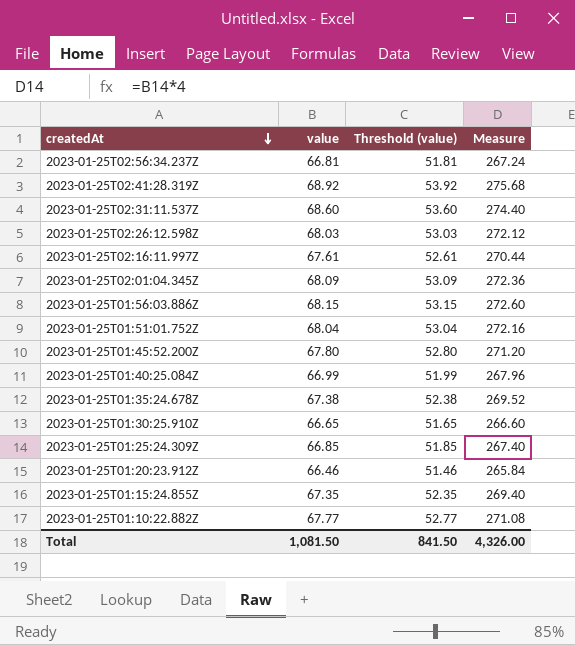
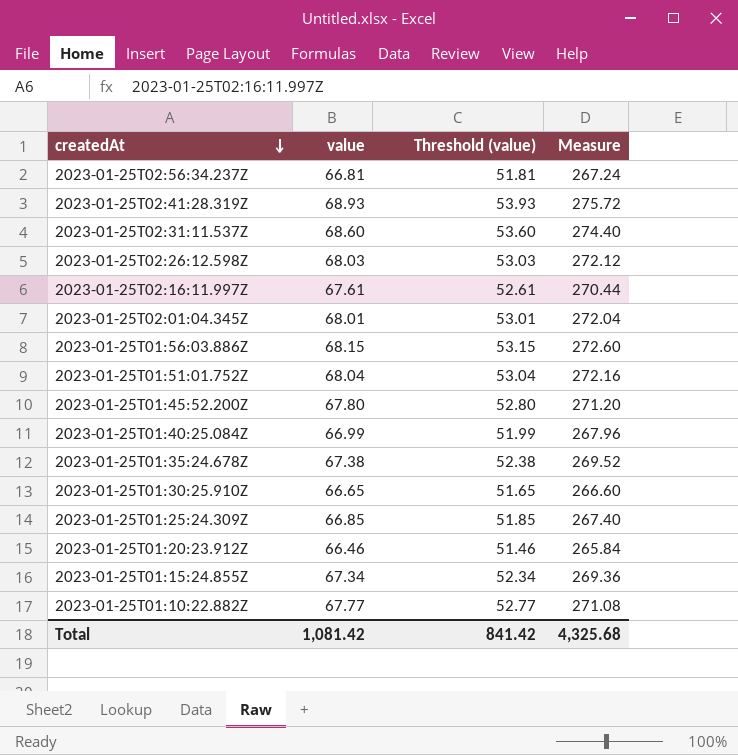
2023-01-25T02:41:28.319Z | value: 68.92 -> 68.93
2023-01-25T02:41:28.319Z | Threshold (value): 53.92 -> 53.93
2023-01-25T02:41:28.319Z | Measure: 275.68 -> 275.72
2023-01-25T02:01:04.345Z | value: 68.09 -> 68.01
2023-01-25T02:01:04.345Z | Threshold (value): 53.09 -> 53.01
2023-01-25T02:01:04.345Z | Measure: 272.36 -> 272.04
2023-01-25T01:15:24.855Z | value: 67.35 -> 67.34
2023-01-25T01:15:24.855Z | Threshold (value): 52.35 -> 52.34
2023-01-25T01:15:24.855Z | Measure: 269.40 -> 269.36
Total | value: 1,081.50 -> 1,081.42
Total | Threshold (value): 841.50 -> 841.42
Total | Measure: 4,326.00 -> 4,325.68

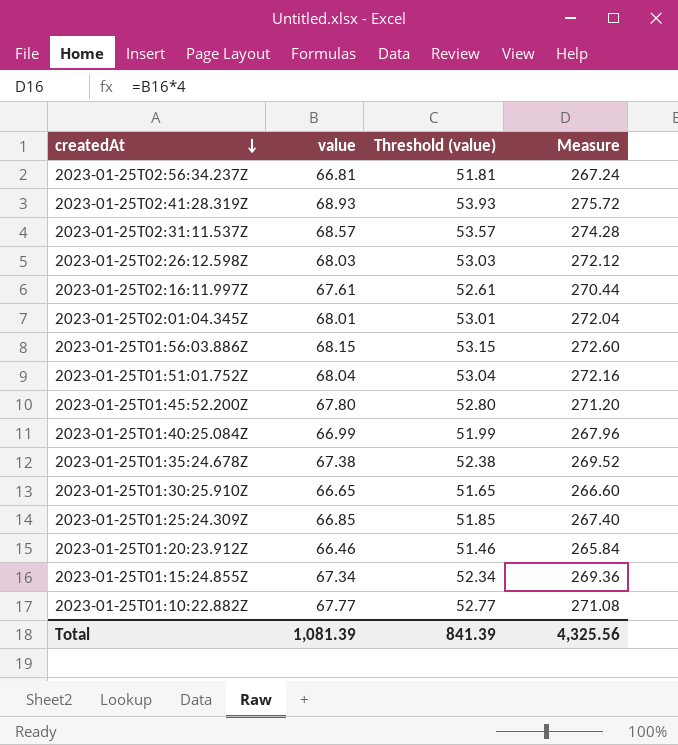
2023-01-25T02:31:11.537Z | value: 68.60 -> 68.57
2023-01-25T02:31:11.537Z | Threshold (value): 53.60 -> 53.57
2023-01-25T02:31:11.537Z | Measure: 274.40 -> 274.28
Total | value: 1,081.42 -> 1,081.39
Total | Threshold (value): 841.42 -> 841.39
Total | Measure: 4,325.68 -> 4,325.56

